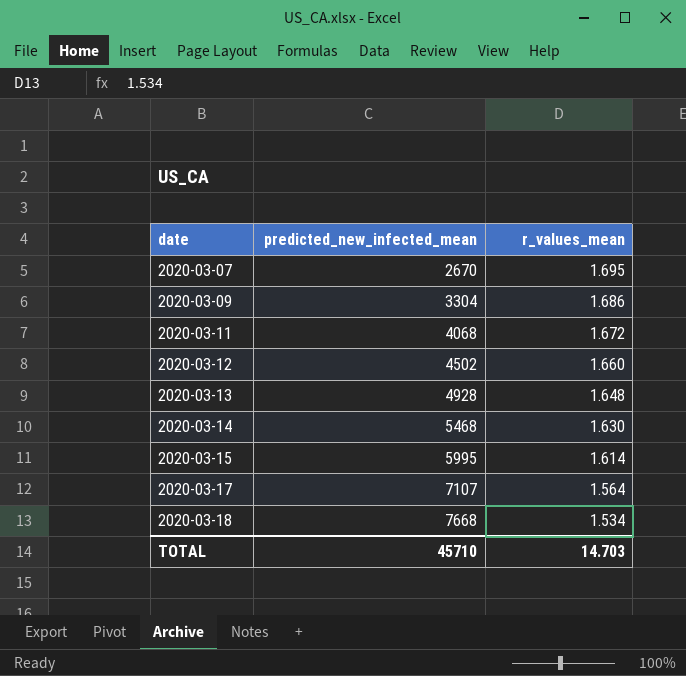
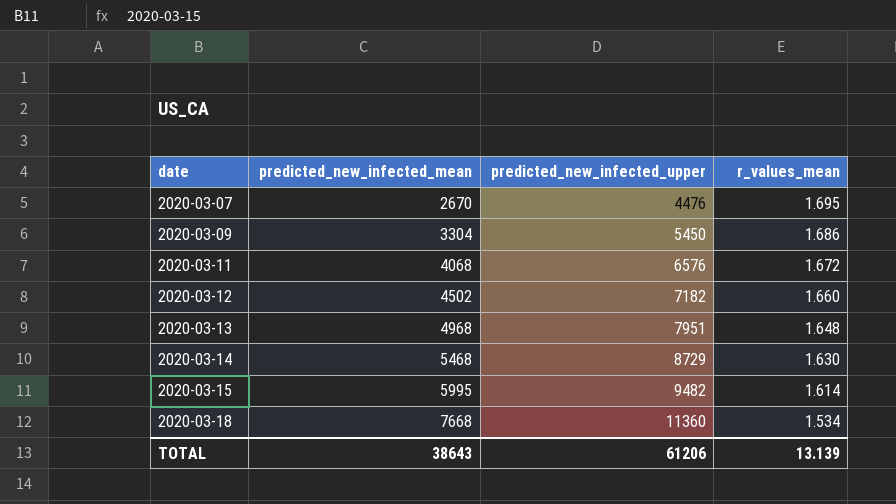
column predicted_new_infected_upper | position: none -> 3
row 2020-03-17: 7107 | 1.564 -> none
2020-03-13 | predicted_new_infected_mean: 4928 -> 4968
TOTAL | predicted_new_infected_mean: 45710 -> 38643
TOTAL | r_values_mean: 14.703 -> 13.139

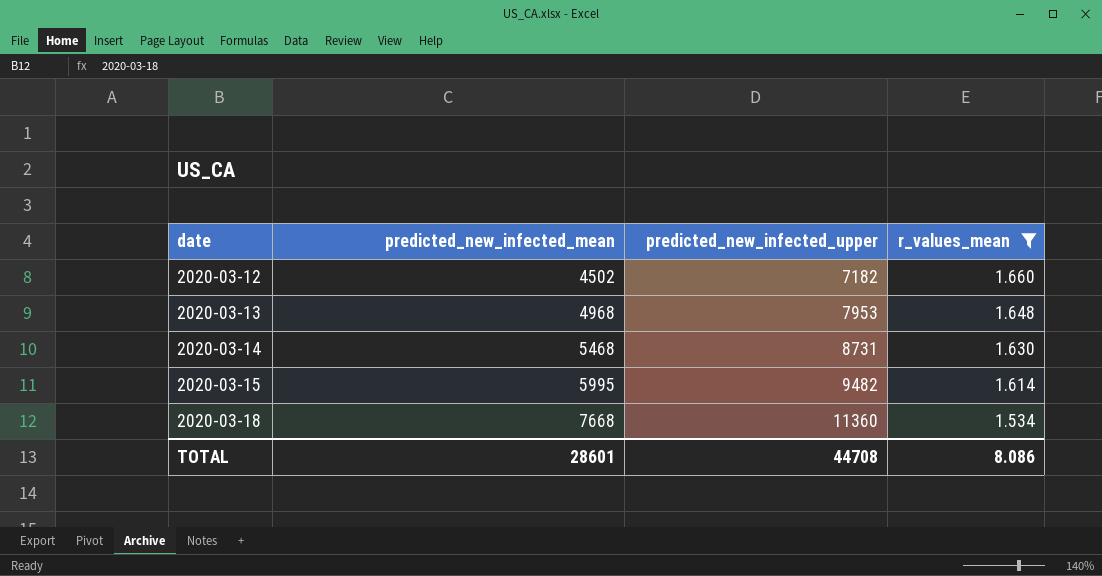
filter: none -> r_values_mean <= 1.660
2020-03-13 | predicted_new_infected_upper: 7951 -> 7953
2020-03-14 | predicted_new_infected_upper: 8729 -> 8731
TOTAL | predicted_new_infected_mean: 38643 -> 28601
TOTAL | predicted_new_infected_upper: 61206 -> 44708
TOTAL | r_values_mean: 13.139 -> 8.086

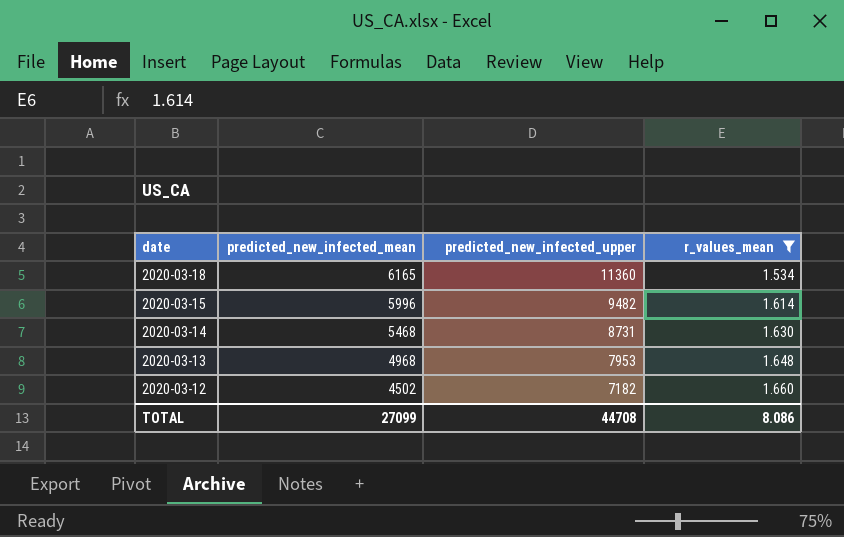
row order: date ascending -> date descending
2020-03-18 | predicted_new_infected_mean: 7668 -> 6165
2020-03-15 | predicted_new_infected_mean: 5995 -> 5996
TOTAL | predicted_new_infected_mean: 28601 -> 27099

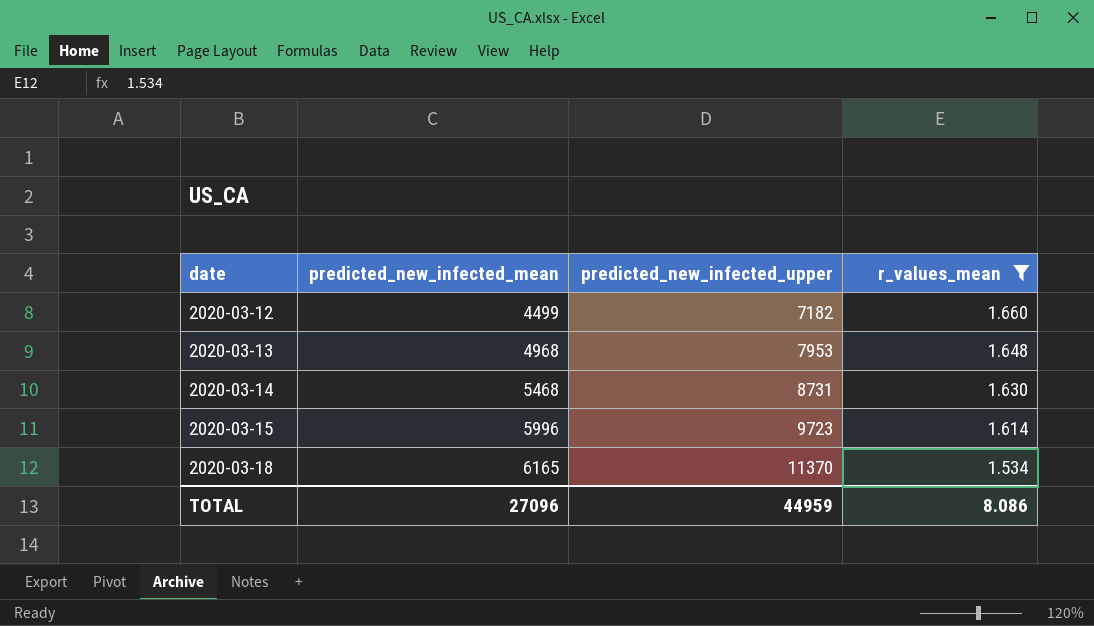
row order: date descending -> date ascending
2020-03-12 | predicted_new_infected_mean: 4502 -> 4499
2020-03-15 | predicted_new_infected_upper: 9482 -> 9723
2020-03-18 | predicted_new_infected_upper: 11360 -> 11370
TOTAL | predicted_new_infected_mean: 27099 -> 27096
TOTAL | predicted_new_infected_upper: 44708 -> 44959

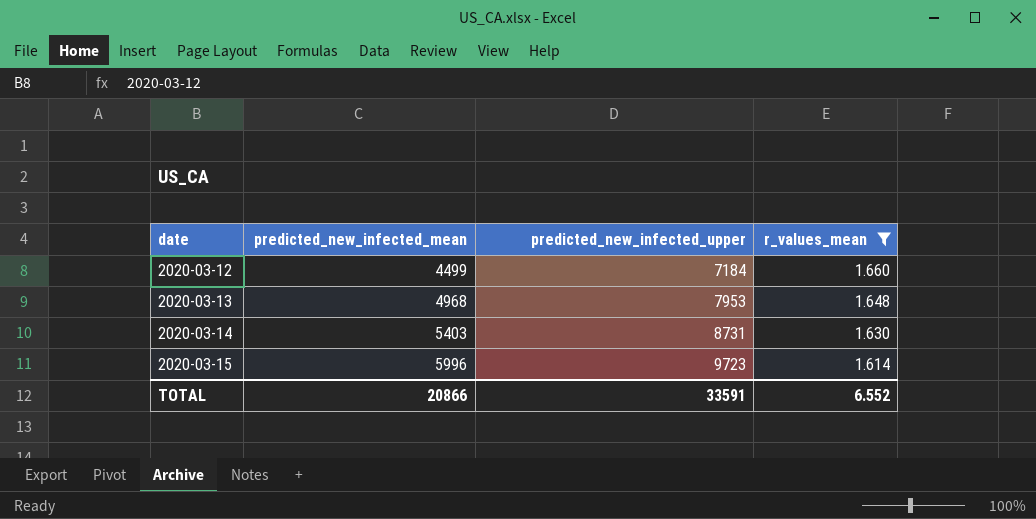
row 2020-03-18: 6165 | 11370 | 1.534 -> none
2020-03-12 | predicted_new_infected_upper: 7182 -> 7184
2020-03-14 | predicted_new_infected_mean: 5468 -> 5403
TOTAL | predicted_new_infected_mean: 27096 -> 20866
TOTAL | predicted_new_infected_upper: 44959 -> 33591
TOTAL | r_values_mean: 8.086 -> 6.552

